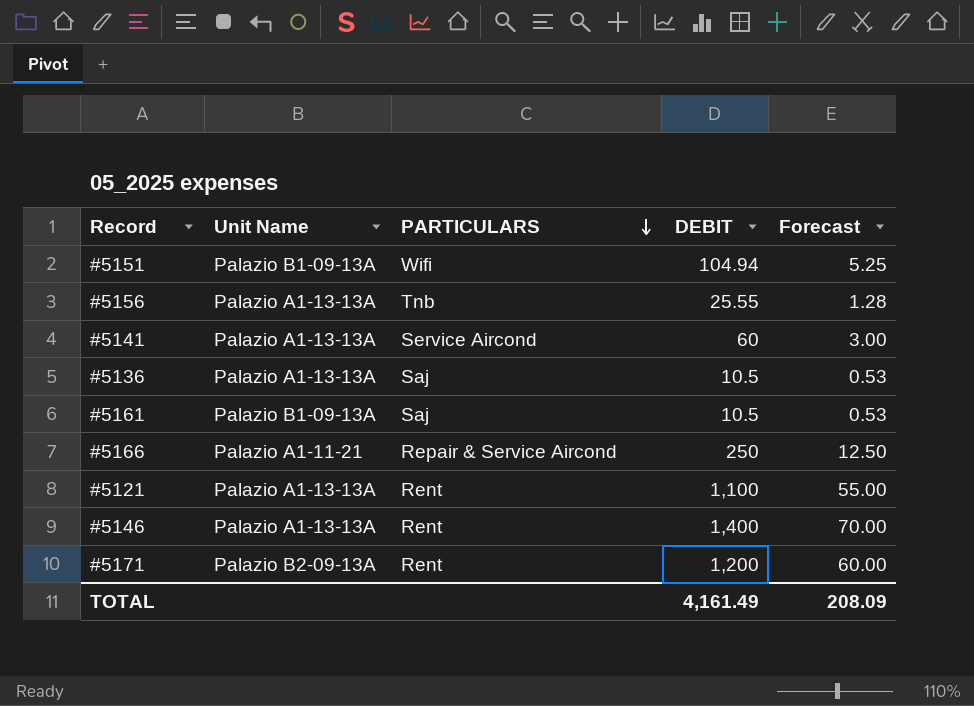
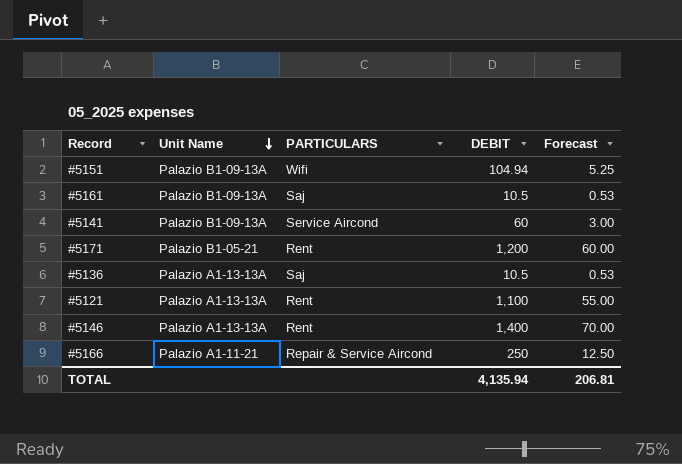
row order: PARTICULARS descending -> Unit Name descending
row #5156: Palazio A1-13-13A | Tnb | 25.55 | 1.28 -> none
#5141 | Unit Name: Palazio A1-13-13A -> Palazio B1-09-13A
#5171 | Unit Name: Palazio B2-09-13A -> Palazio B1-05-21
TOTAL | DEBIT: 4,161.49 -> 4,135.94
TOTAL | Forecast: 208.09 -> 206.81

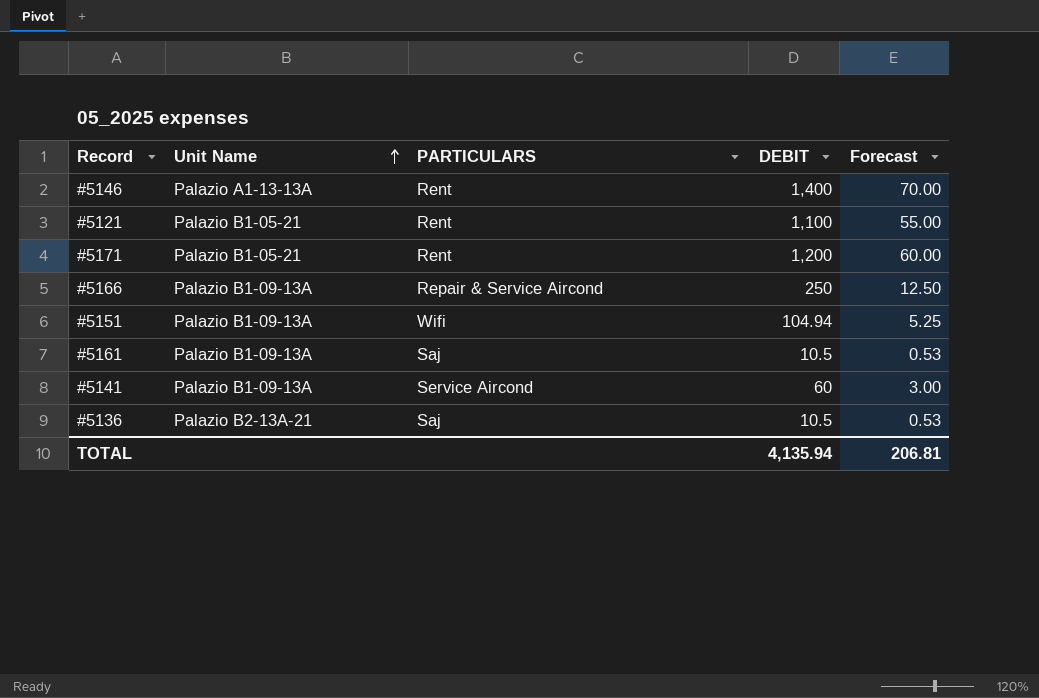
row order: Unit Name descending -> Unit Name ascending
#5121 | Unit Name: Palazio A1-13-13A -> Palazio B1-05-21
#5166 | Unit Name: Palazio A1-11-21 -> Palazio B1-09-13A
#5136 | Unit Name: Palazio A1-13-13A -> Palazio B2-13A-21

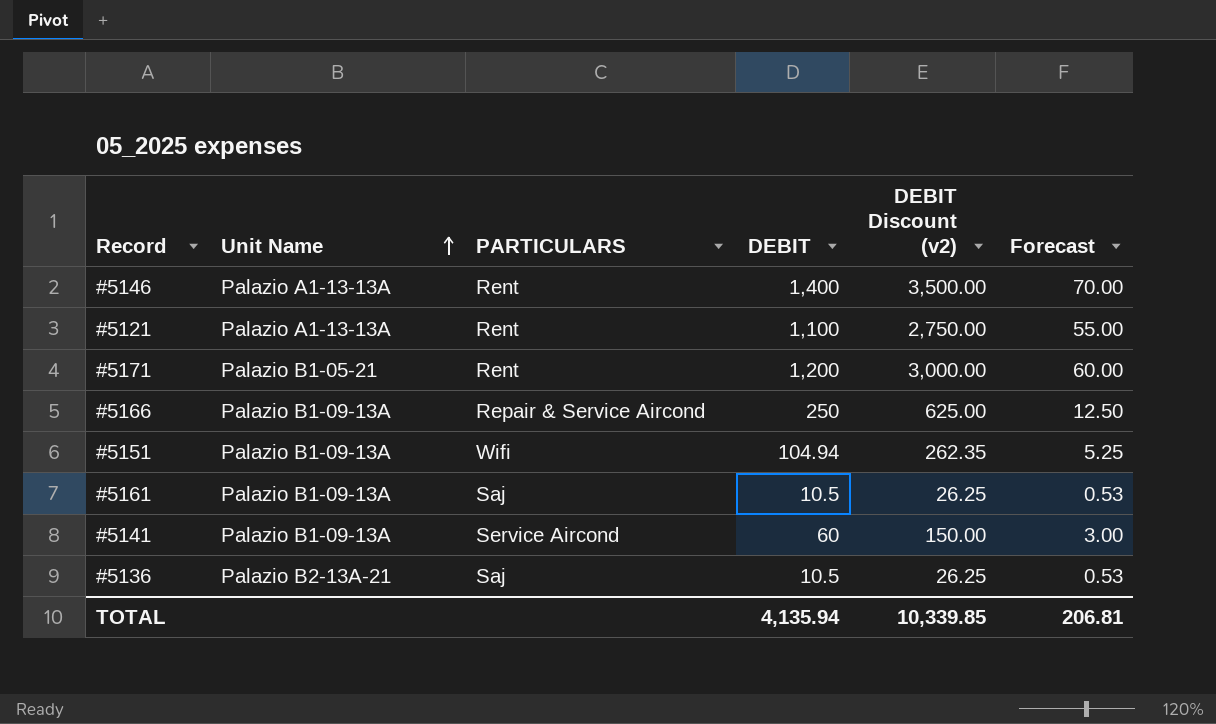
column DEBIT Discount (v2) | formula: none -> [DEBIT] * 2.5
#5121 | Unit Name: Palazio B1-05-21 -> Palazio A1-13-13A

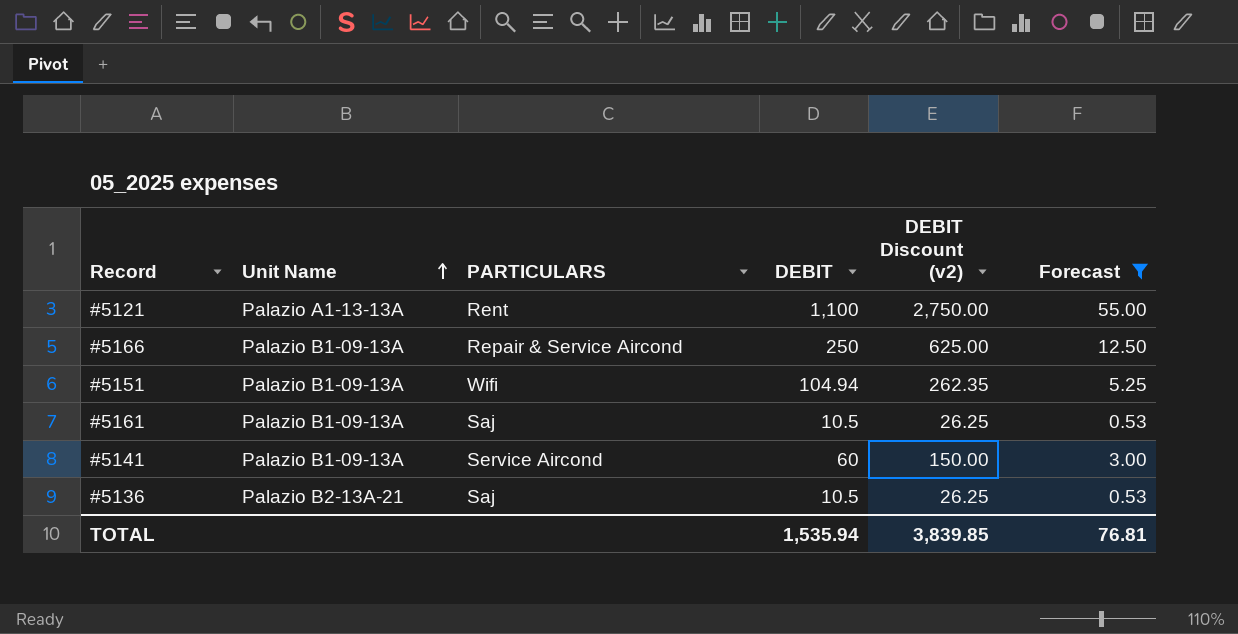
filter: none -> Forecast <= 55.00
TOTAL | DEBIT: 4,135.94 -> 1,535.94
TOTAL | DEBIT Discount (v2): 10,339.85 -> 3,839.85
TOTAL | Forecast: 206.81 -> 76.81

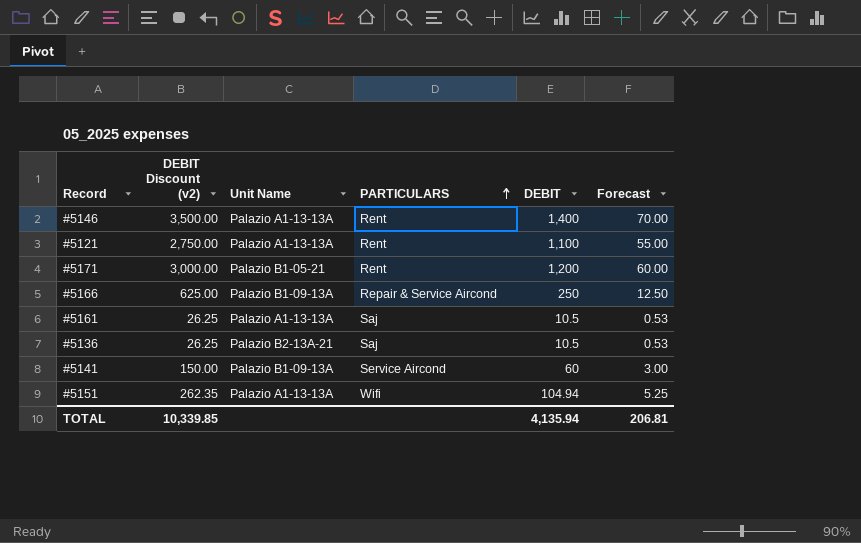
filter: Forecast <= 55.00 -> none
row order: Unit Name ascending -> PARTICULARS ascending
column DEBIT Discount (v2) | position: 5 -> 2
#5161 | Unit Name: Palazio B1-09-13A -> Palazio A1-13-13A
#5151 | Unit Name: Palazio B1-09-13A -> Palazio A1-13-13A
TOTAL | DEBIT Discount (v2): 3,839.85 -> 10,339.85
TOTAL | DEBIT: 1,535.94 -> 4,135.94
TOTAL | Forecast: 76.81 -> 206.81

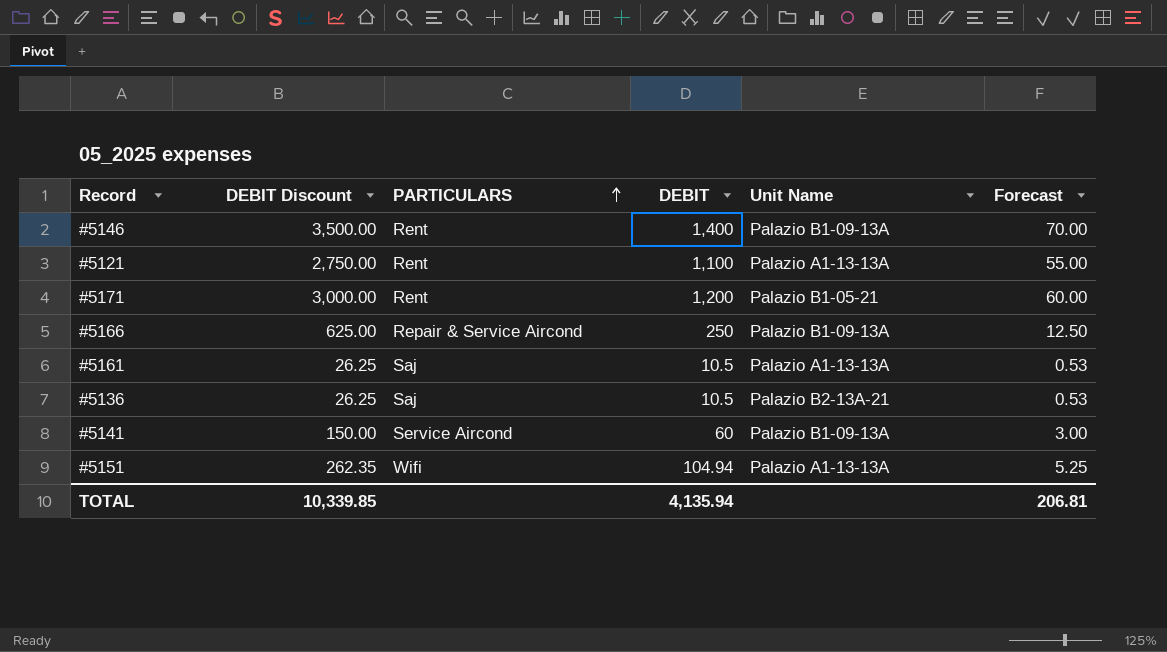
column name: DEBIT Discount (v2) -> DEBIT Discount
column Unit Name | position: 3 -> 5
#5146 | Unit Name: Palazio A1-13-13A -> Palazio B1-09-13A

